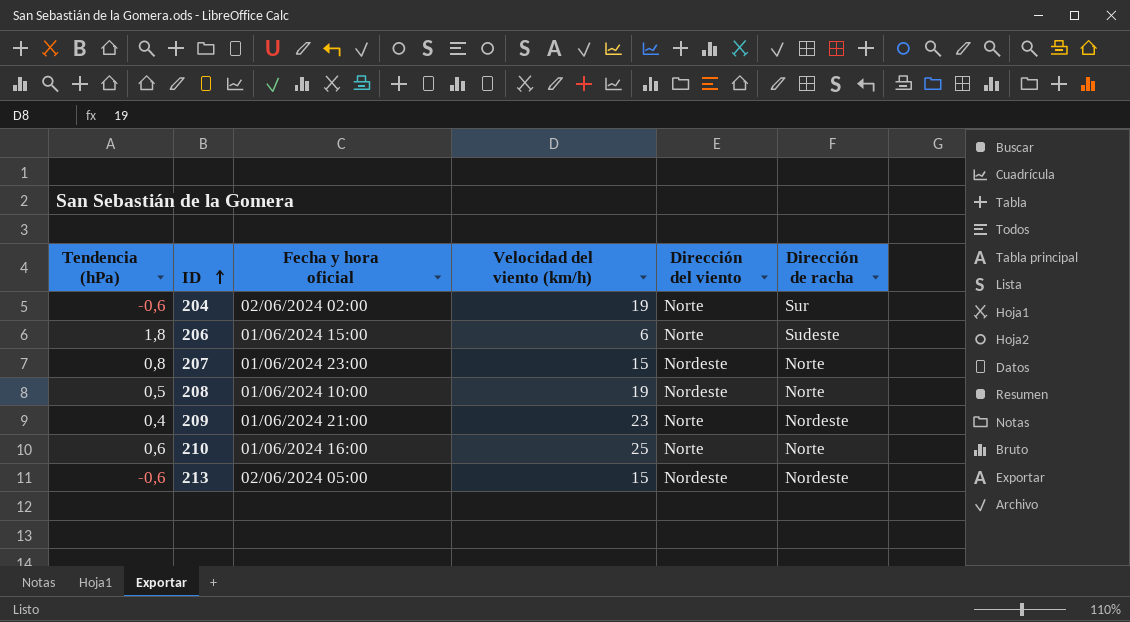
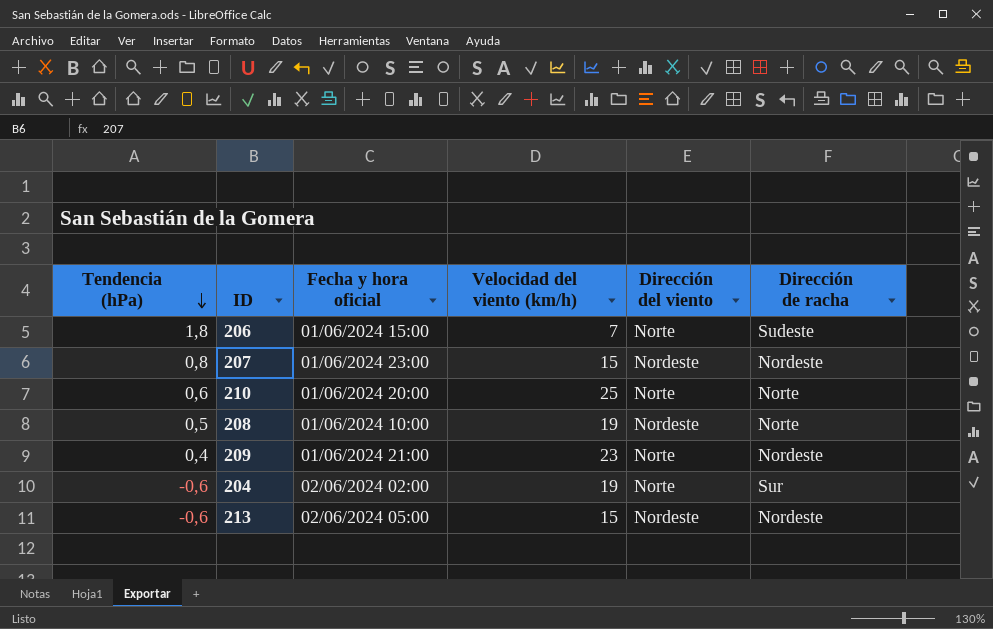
row order: ID ascending -> Tendencia (hPa) descending
206 | Velocidad del viento (km/h): 6 -> 7
207 | Dirección de racha: Norte -> Nordeste
210 | Fecha y hora oficial: 01/06/2024 16:00 -> 01/06/2024 20:00

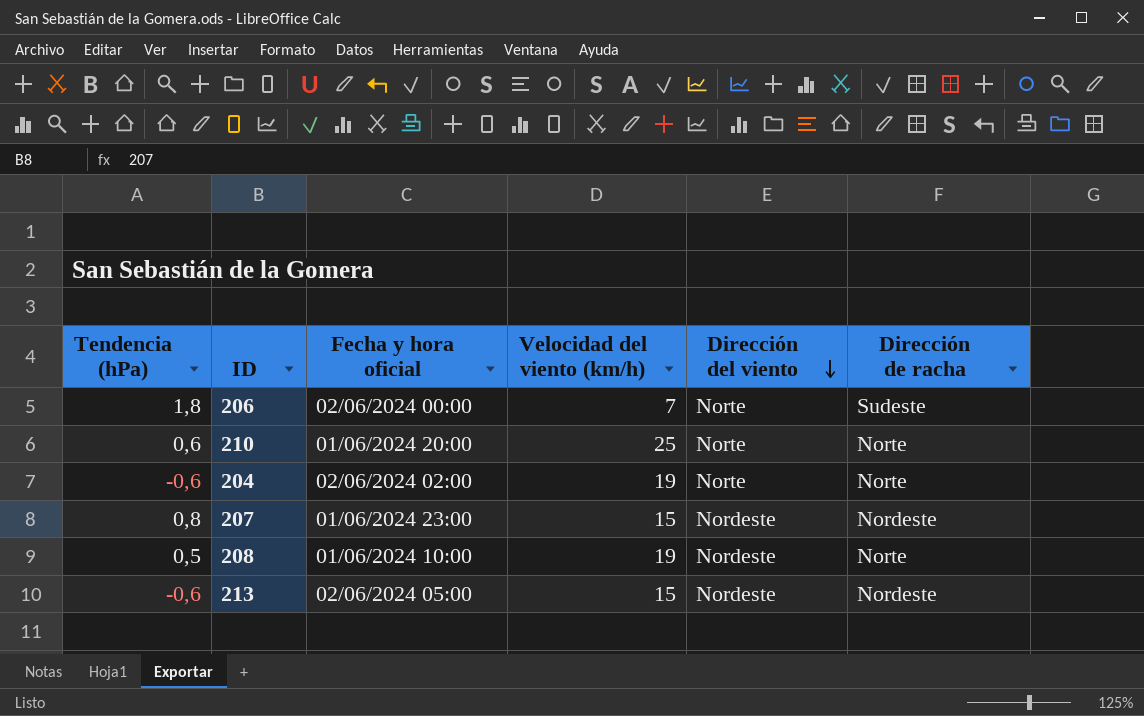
row order: Tendencia (hPa) descending -> Dirección del viento descending
row 209: 0,4 | 01/06/2024 21:00 | 23 | Norte | Nordeste -> none
206 | Fecha y hora oficial: 01/06/2024 15:00 -> 02/06/2024 00:00
204 | Dirección de racha: Sur -> Norte

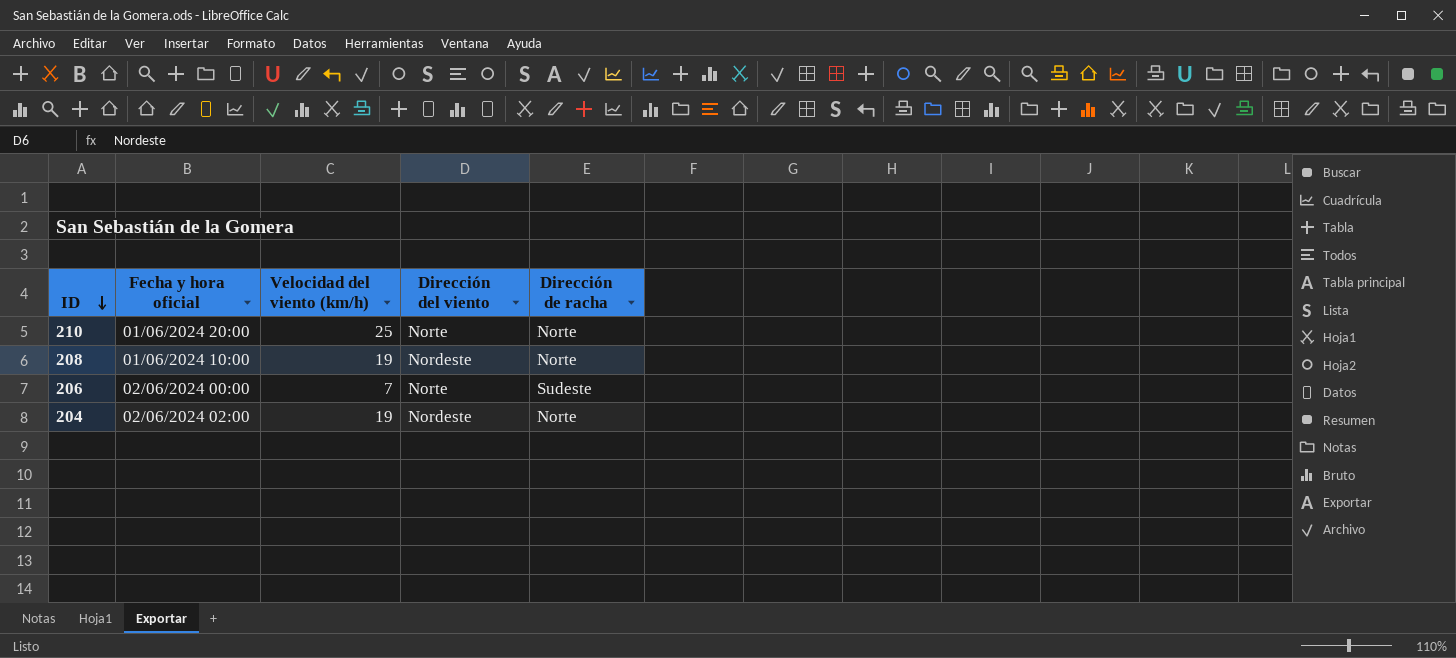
row order: Dirección del viento descending -> ID descending
column Tendencia (hPa) | position: 1 -> none
row 207: 0,8 | 01/06/2024 23:00 | 15 | Nordeste | Nordeste -> none
row 213: -0,6 | 02/06/2024 05:00 | 15 | Nordeste | Nordeste -> none
204 | Dirección del viento: Norte -> Nordeste

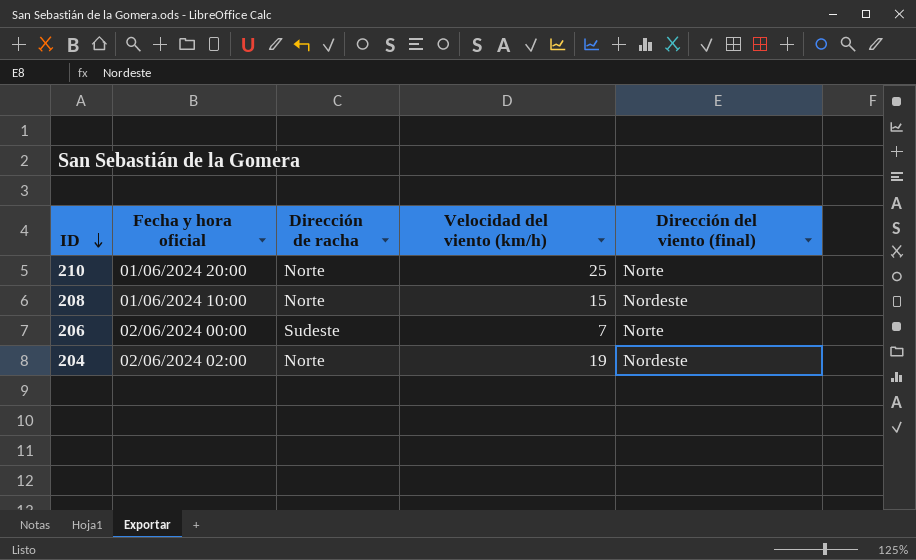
column Dirección de racha | position: 5 -> 3
column name: Dirección del viento -> Dirección del viento (final)
208 | Velocidad del viento (km/h): 19 -> 15

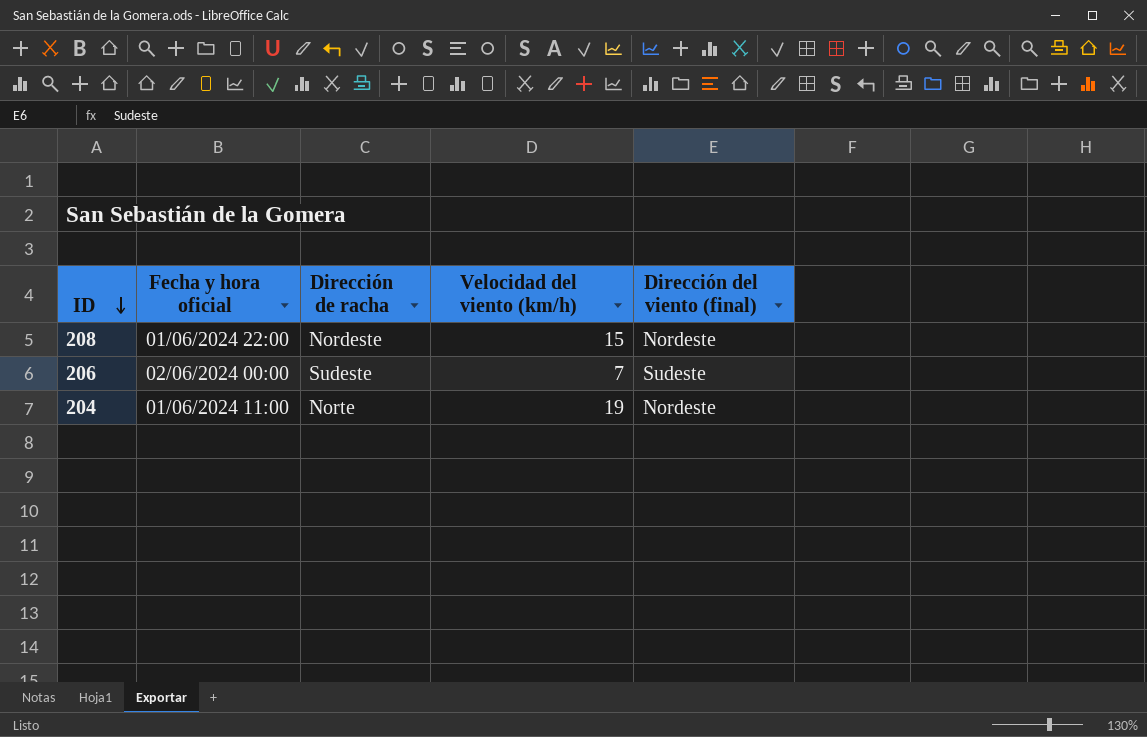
row 210: 01/06/2024 20:00 | Norte | 25 | Norte -> none
208 | Fecha y hora oficial: 01/06/2024 10:00 -> 01/06/2024 22:00
208 | Dirección de racha: Norte -> Nordeste
206 | Dirección del viento (final): Norte -> Sudeste
204 | Fecha y hora oficial: 02/06/2024 02:00 -> 01/06/2024 11:00

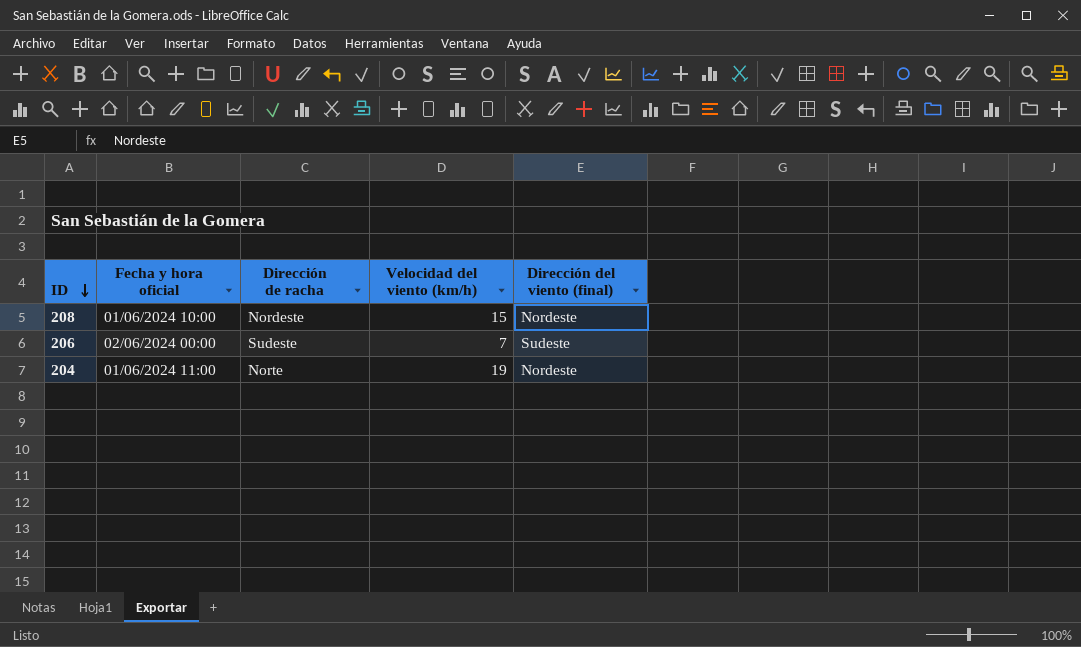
208 | Fecha y hora oficial: 01/06/2024 22:00 -> 01/06/2024 10:00

